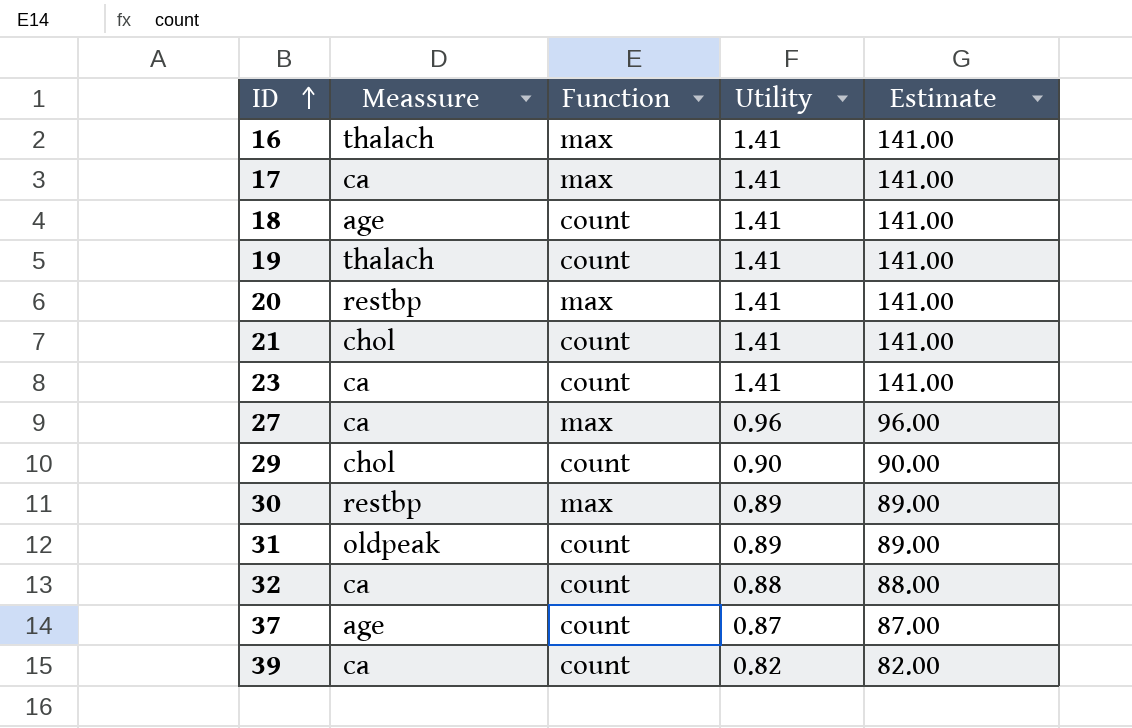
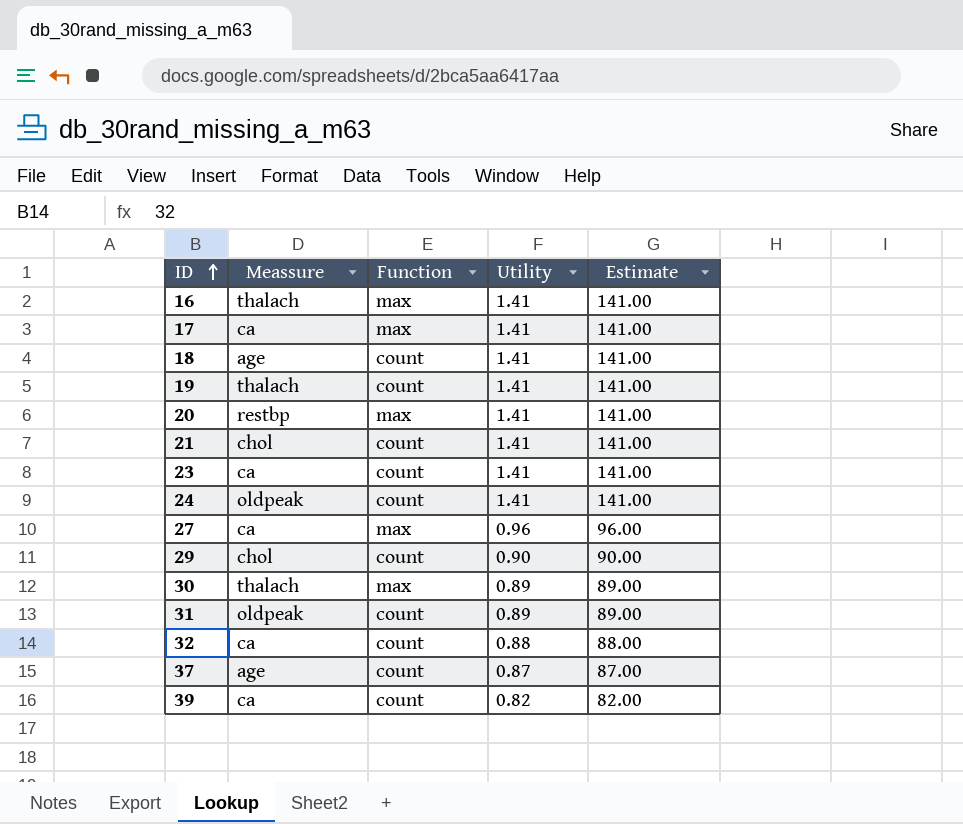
row 24: none -> oldpeak | count | 1.41 | 141.00
30 | Meassure: restbp -> thalach

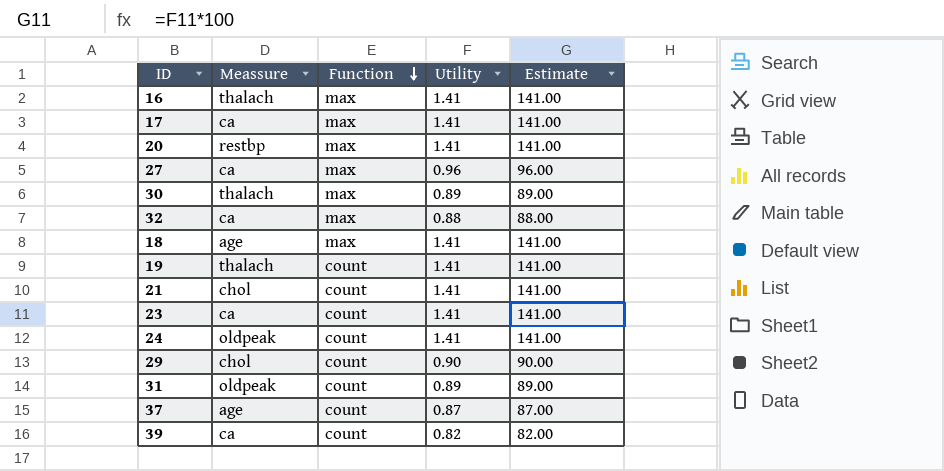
row order: ID ascending -> Function descending
32 | Function: count -> max
18 | Function: count -> max

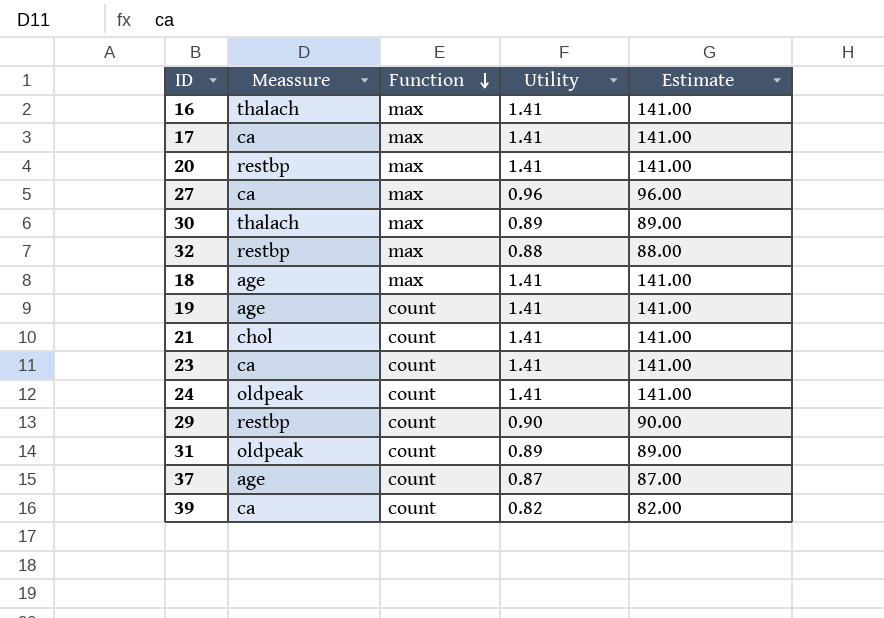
32 | Meassure: ca -> restbp
19 | Meassure: thalach -> age
29 | Meassure: chol -> restbp

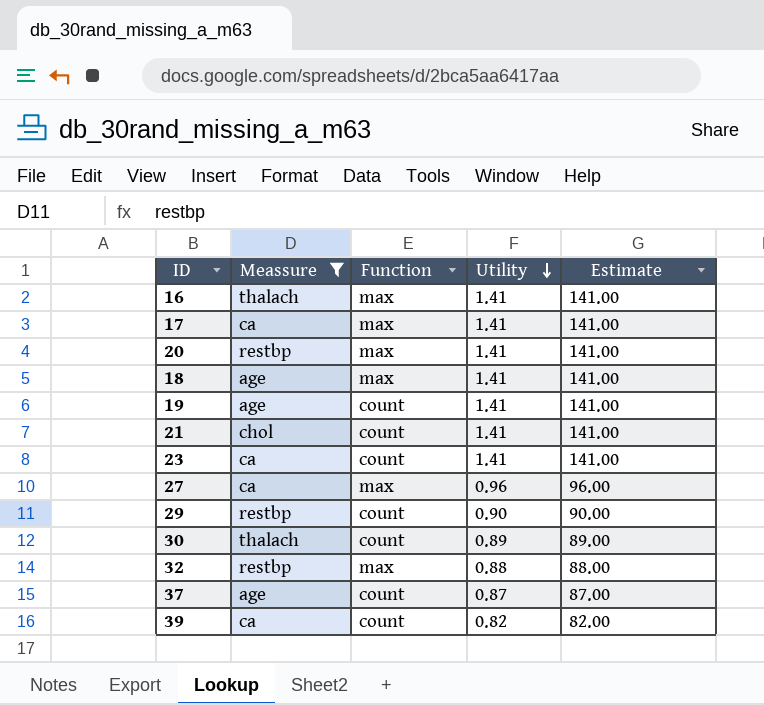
filter: none -> Meassure != oldpeak
row order: Function descending -> Utility descending
30 | Function: max -> count

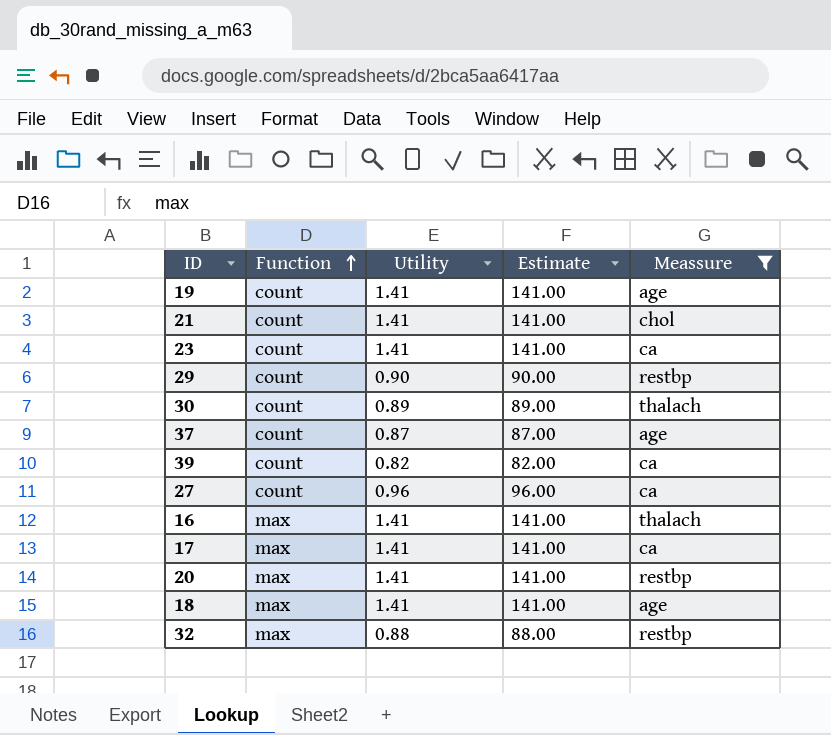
row order: Utility descending -> Function ascending
column Meassure | position: 2 -> 5
27 | Function: max -> count

